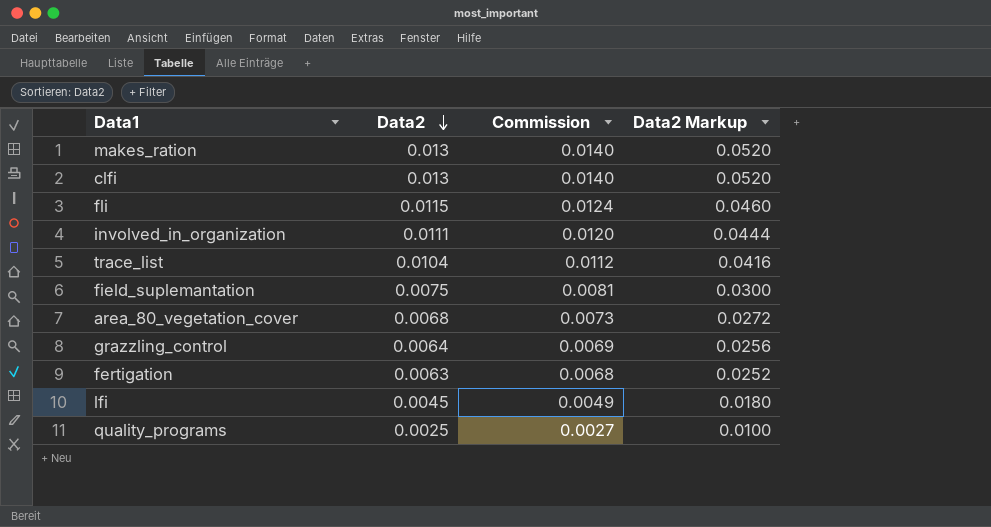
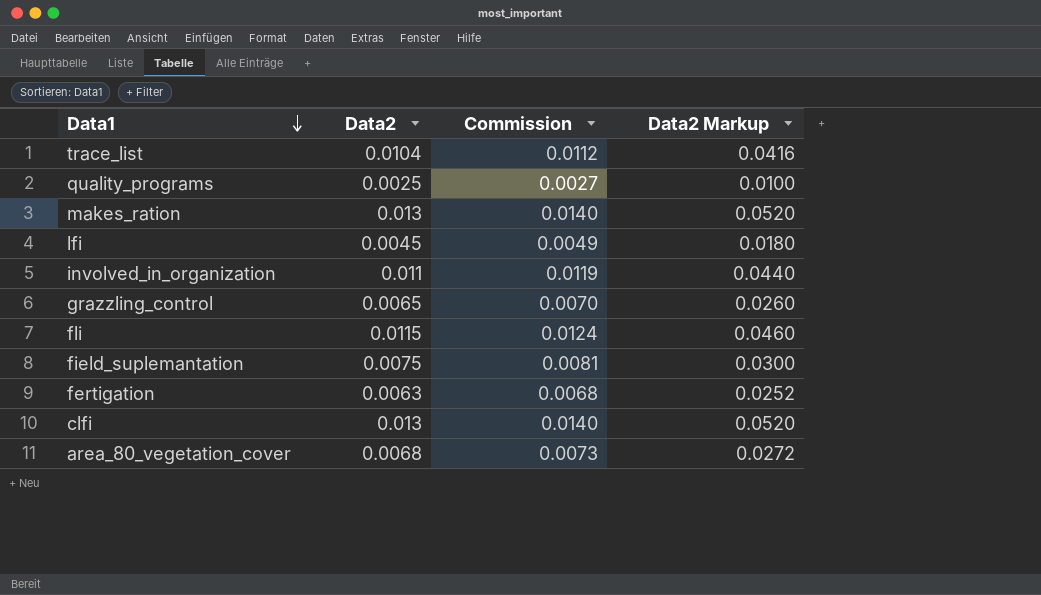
row order: Data2 descending -> Data1 descending
involved_in_organization | Data2: 0.0111 -> 0.011
involved_in_organization | Commission: 0.0120 -> 0.0119
involved_in_organization | Data2 Markup: 0.0444 -> 0.0440
grazzling_control | Data2: 0.0064 -> 0.0065
grazzling_control | Commission: 0.0069 -> 0.0070
grazzling_control | Data2 Markup: 0.0256 -> 0.0260

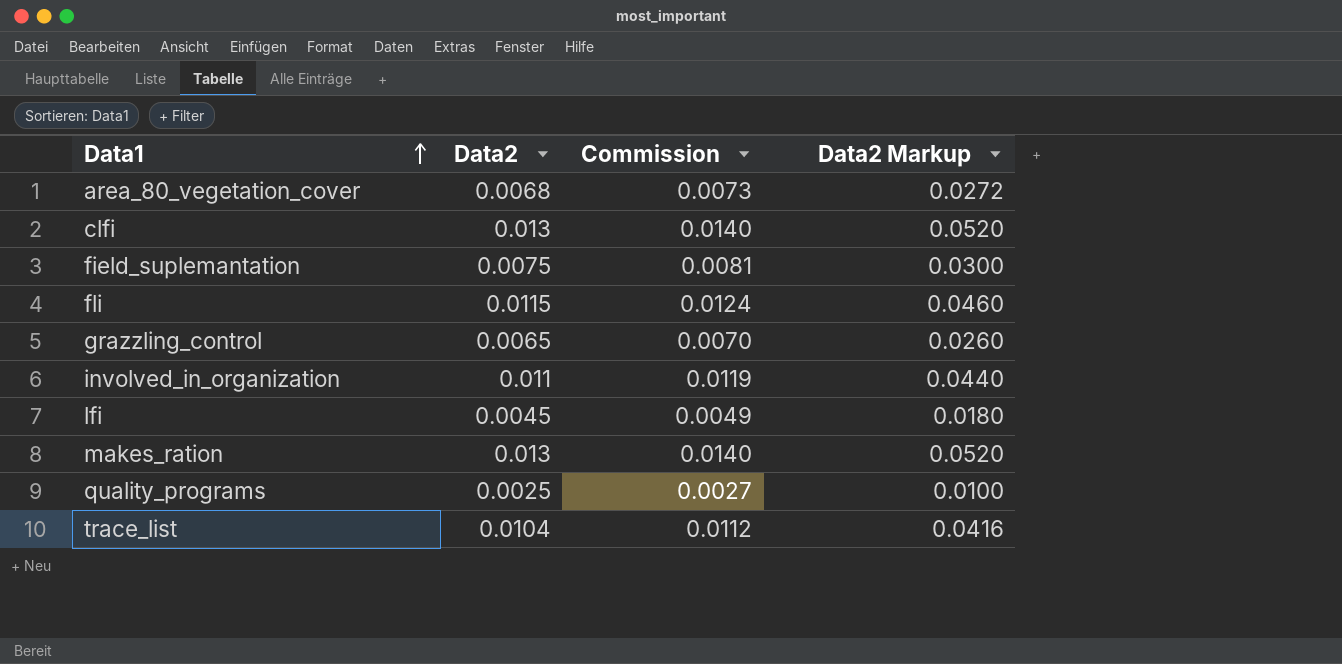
row order: Data1 descending -> Data1 ascending
row fertigation: 0.0063 | 0.0068 | 0.0252 -> none

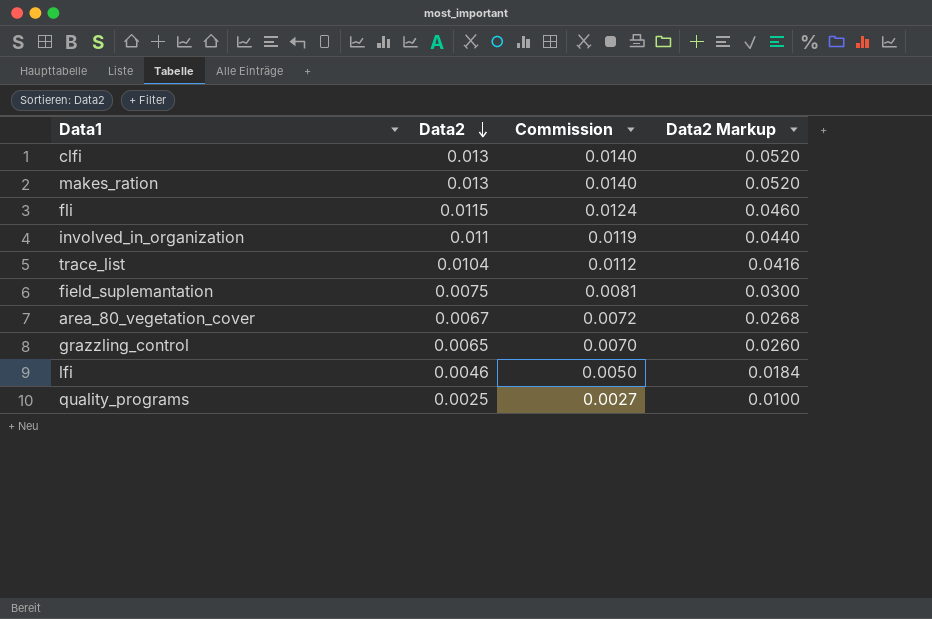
row order: Data1 ascending -> Data2 descending
area_80_vegetation_cover | Data2: 0.0068 -> 0.0067
area_80_vegetation_cover | Commission: 0.0073 -> 0.0072
area_80_vegetation_cover | Data2 Markup: 0.0272 -> 0.0268
lfi | Data2: 0.0045 -> 0.0046
lfi | Commission: 0.0049 -> 0.0050
lfi | Data2 Markup: 0.0180 -> 0.0184

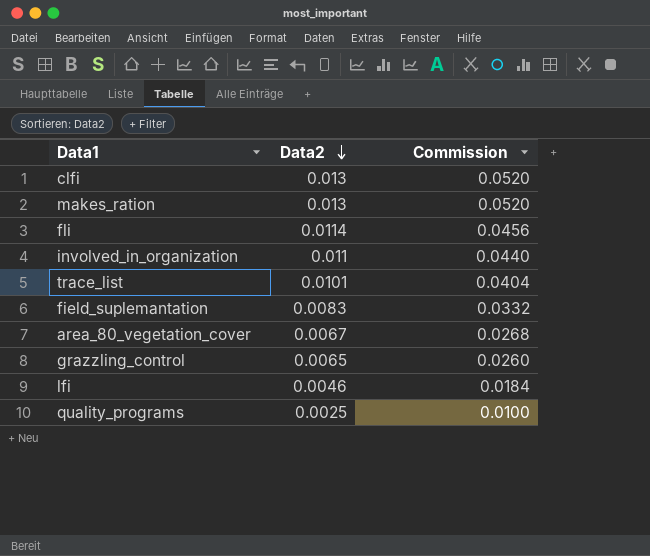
column Data2 Markup | formula: [Data2] * 4 -> none
column Commission | formula: [Data2] * 1.08 -> [Data2] * 4
fli | Data2: 0.0115 -> 0.0114
trace_list | Data2: 0.0104 -> 0.0101
field_suplemantation | Data2: 0.0075 -> 0.0083

